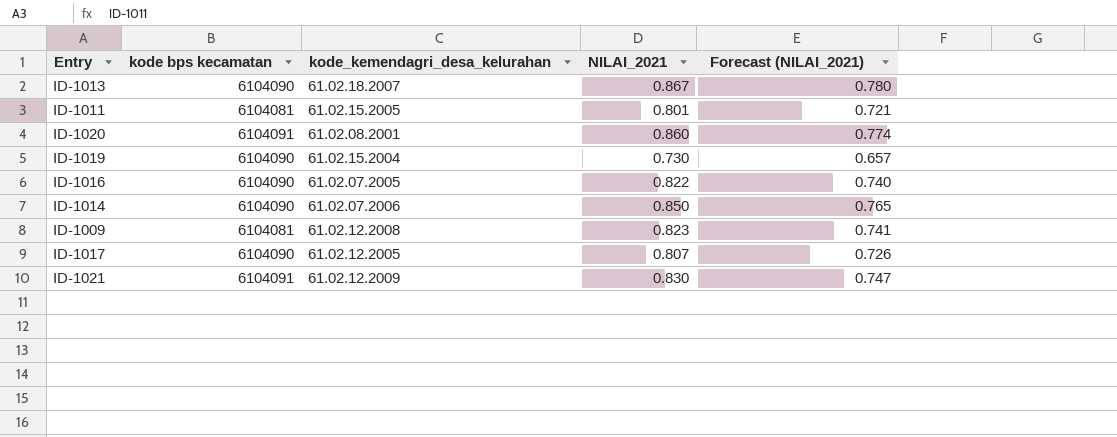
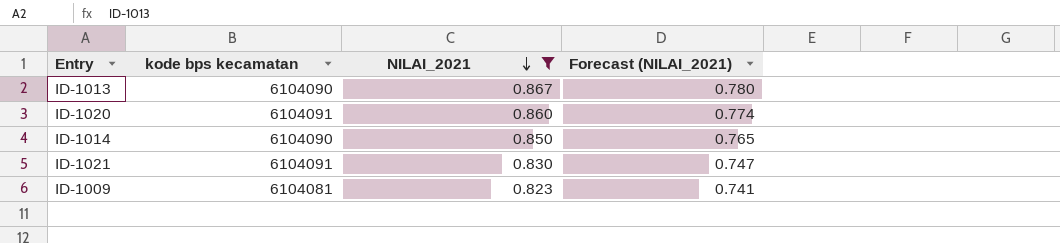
filter: none -> NILAI_2021 >= 0.823
row order: none -> NILAI_2021 descending
column kode_kemendagri_desa_kelurahan | position: 3 -> none

